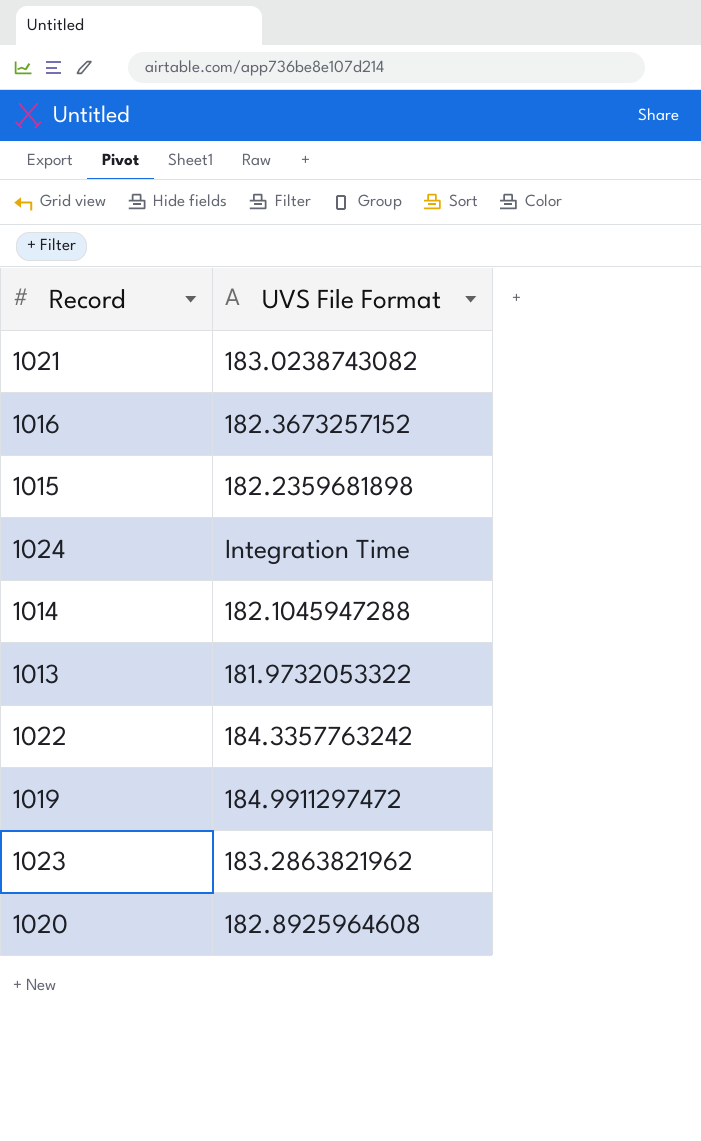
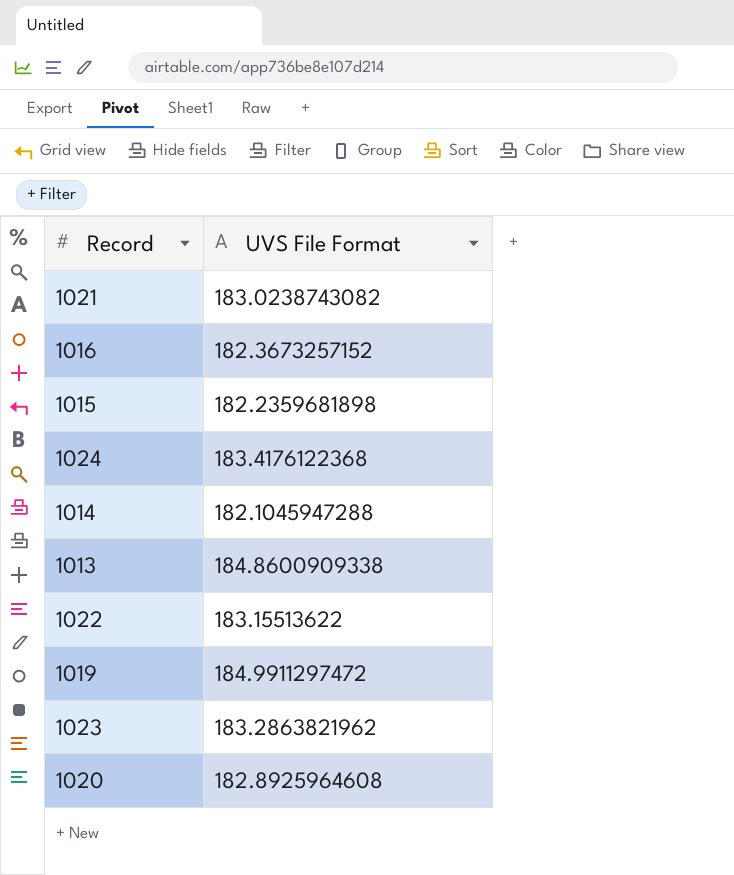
1024 | UVS File Format: Integration Time -> 183.4176122368
1013 | UVS File Format: 181.9732053322 -> 184.8600909338
1022 | UVS File Format: 184.3357763242 -> 183.15513622

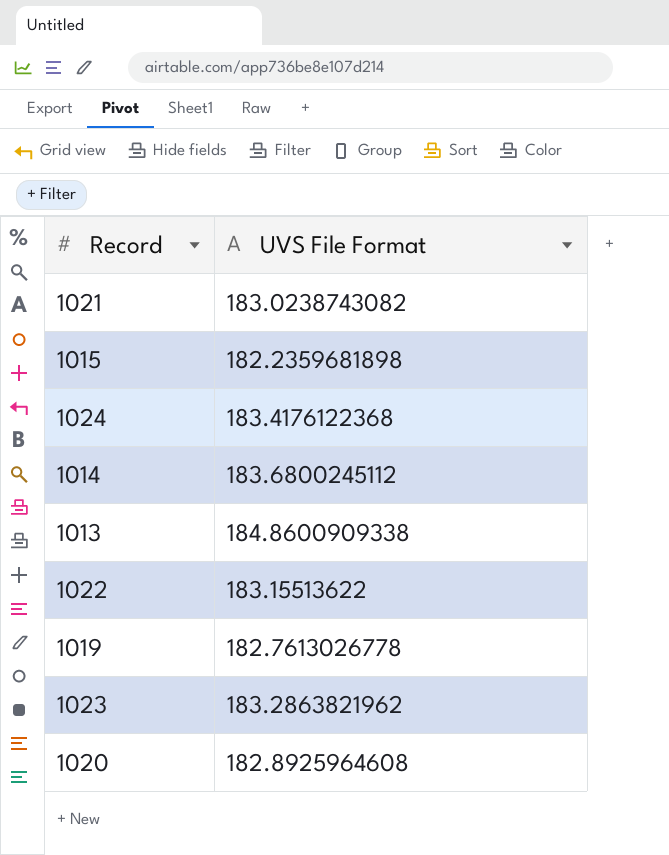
row 1016: 182.3673257152 -> none
1014 | UVS File Format: 182.1045947288 -> 183.6800245112
1019 | UVS File Format: 184.9911297472 -> 182.7613026778

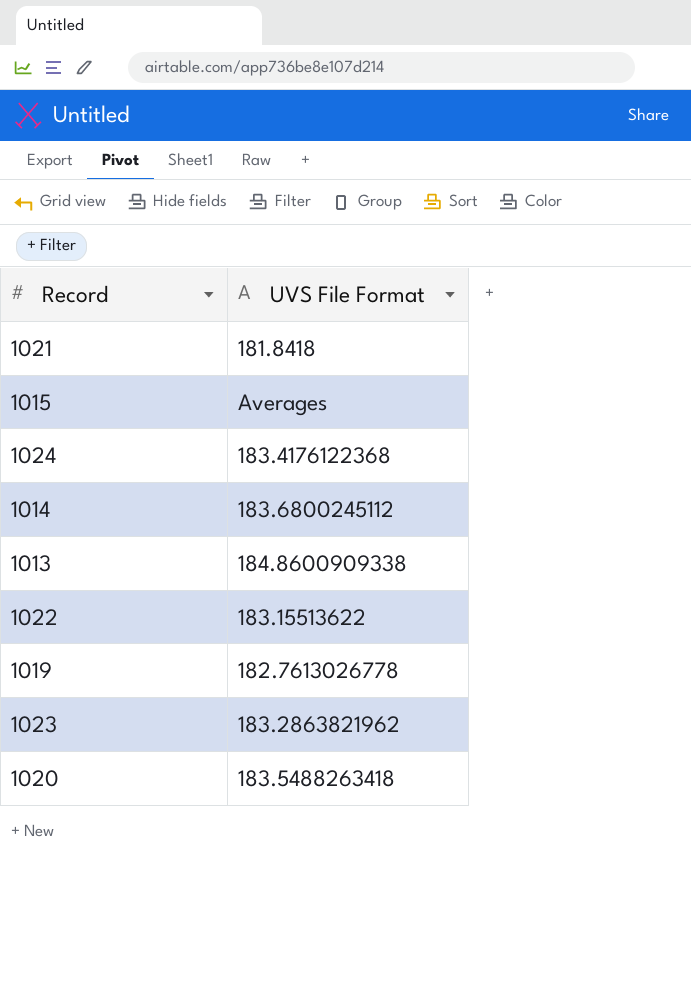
1021 | UVS File Format: 183.0238743082 -> 181.8418
1015 | UVS File Format: 182.2359681898 -> Averages
1020 | UVS File Format: 182.8925964608 -> 183.5488263418

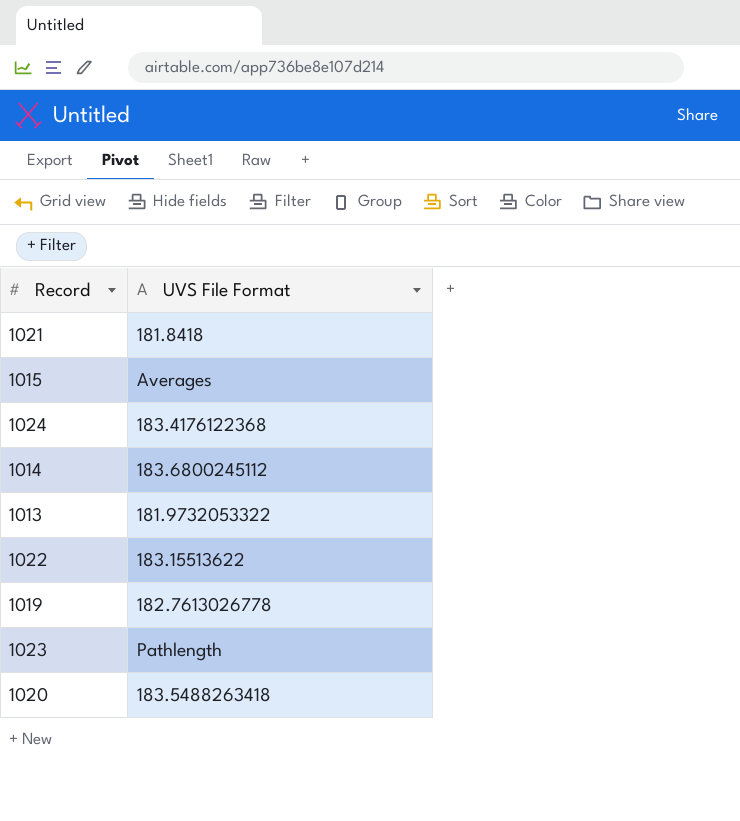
1013 | UVS File Format: 184.8600909338 -> 181.9732053322
1023 | UVS File Format: 183.2863821962 -> Pathlength

